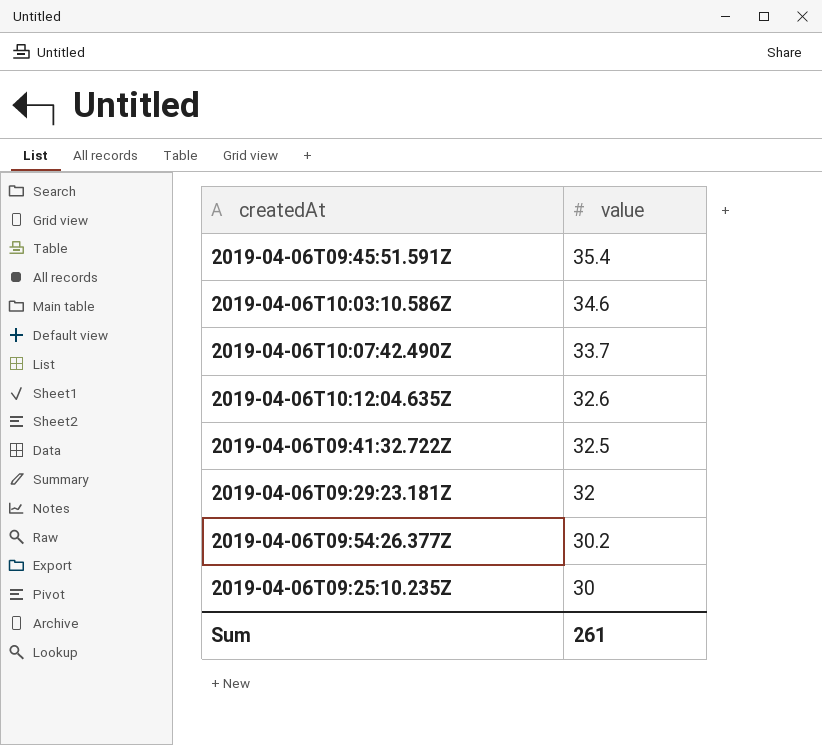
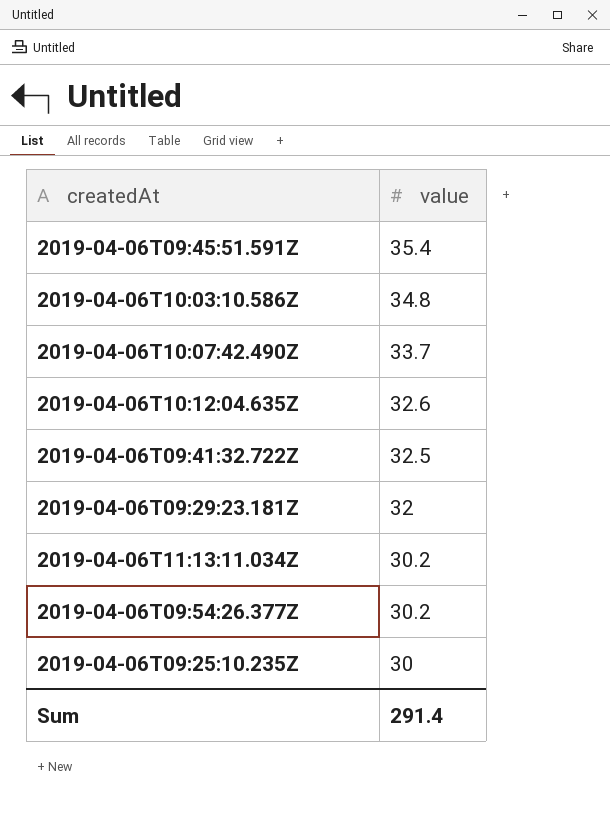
2019-04-06T10:03:10.586Z | value: 34.6 -> 34.8
row 2019-04-06T11:13:11.034Z: none -> 30.2
Sum | value: 261 -> 291.4

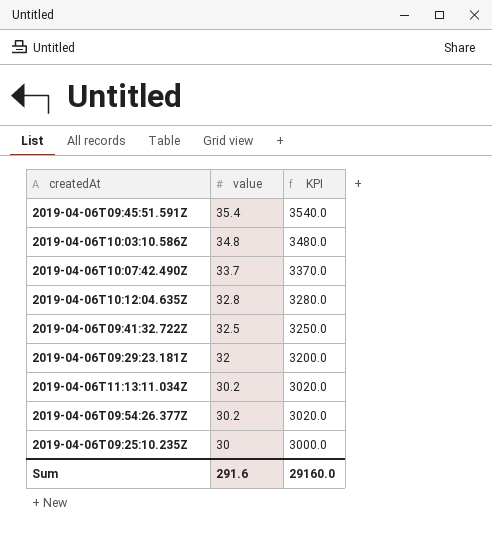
column KPI | formula: none -> [value] * 100
2019-04-06T10:12:04.635Z | value: 32.6 -> 32.8
Sum | value: 291.4 -> 291.6

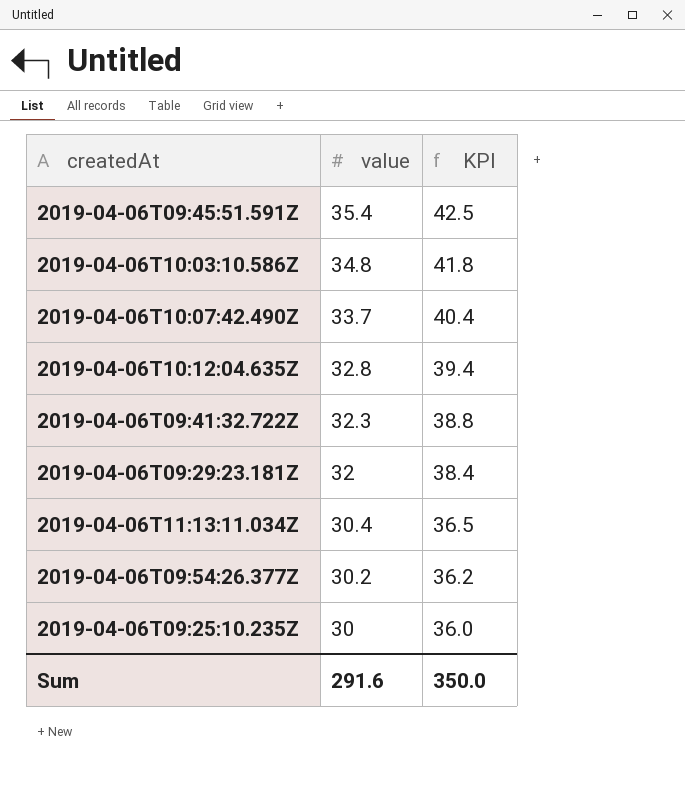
column KPI | formula: [value] * 100 -> [value] * 1.2
2019-04-06T09:41:32.722Z | value: 32.5 -> 32.3
2019-04-06T11:13:11.034Z | value: 30.2 -> 30.4
Sum | KPI: 29160.0 -> 350.0

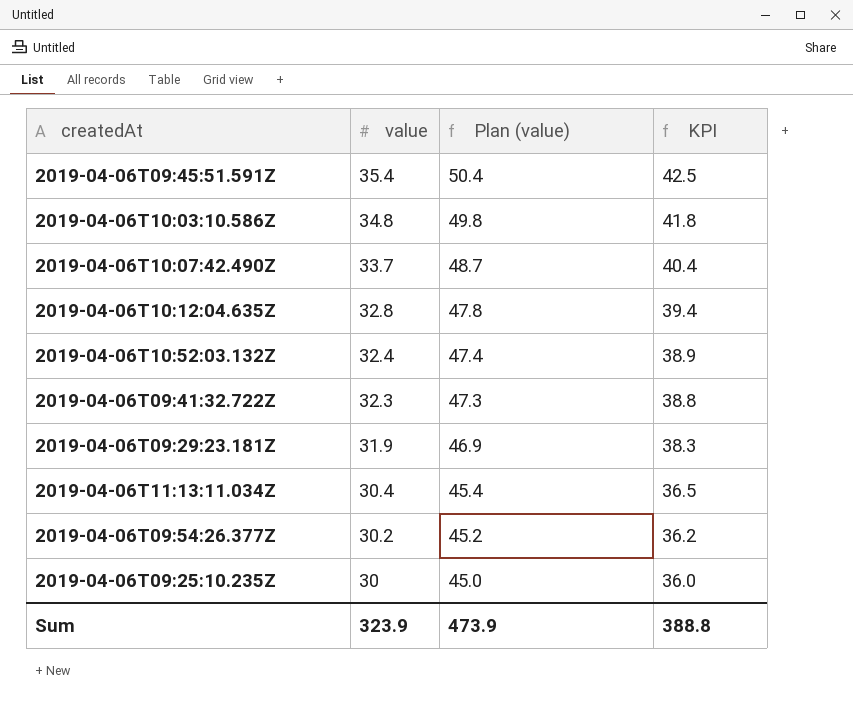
column Plan (value) | formula: none -> [value] + 15
row 2019-04-06T10:52:03.132Z: none -> 32.4 | 47.4 | 38.9
2019-04-06T09:29:23.181Z | value: 32 -> 31.9
2019-04-06T09:29:23.181Z | KPI: 38.4 -> 38.3
Sum | value: 291.6 -> 323.9
Sum | KPI: 350.0 -> 388.8

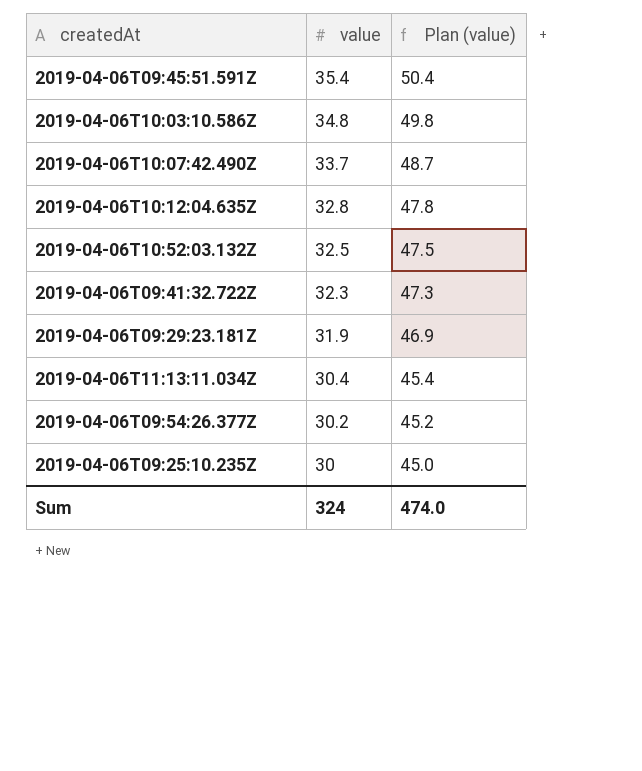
column KPI | formula: [value] * 1.2 -> none
2019-04-06T10:52:03.132Z | value: 32.4 -> 32.5
2019-04-06T10:52:03.132Z | Plan (value): 47.4 -> 47.5
Sum | value: 323.9 -> 324
Sum | Plan (value): 473.9 -> 474.0

